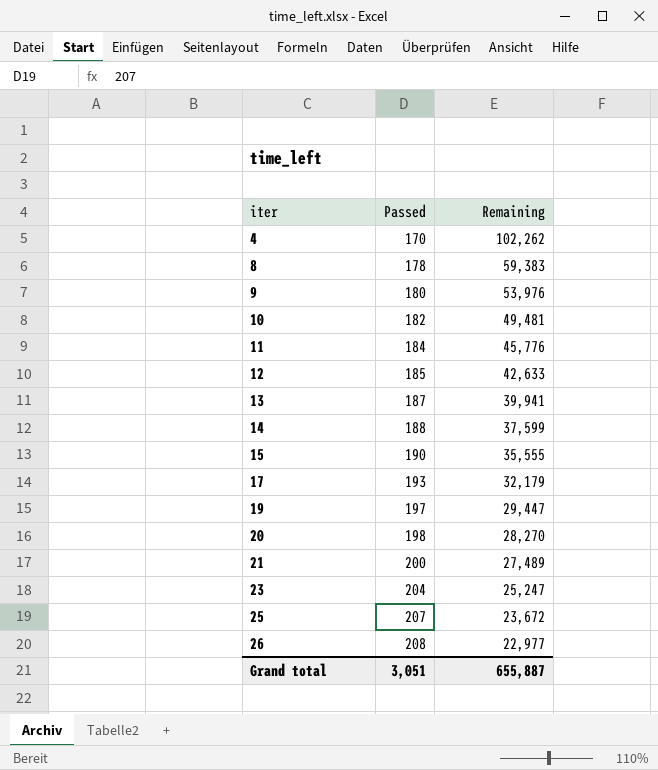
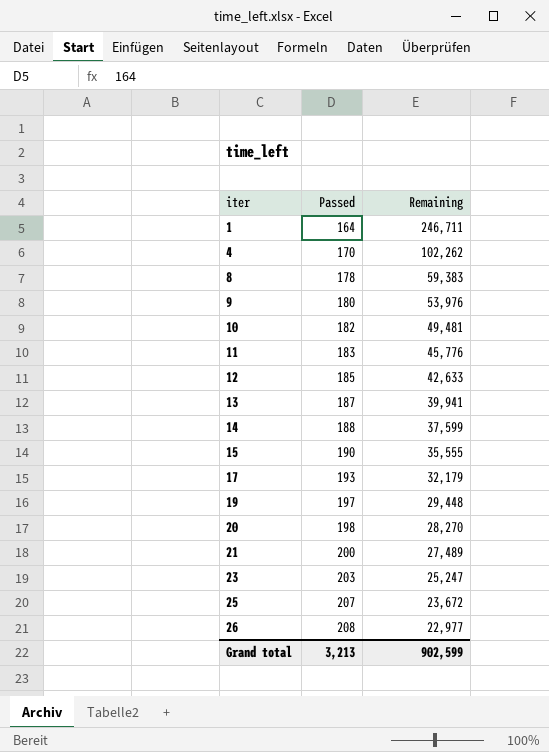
row 1: none -> 164 | 246,711
11 | Passed: 184 -> 183
19 | Remaining: 29,447 -> 29,448
23 | Passed: 204 -> 203
Grand total | Passed: 3,051 -> 3,213
Grand total | Remaining: 655,887 -> 902,599

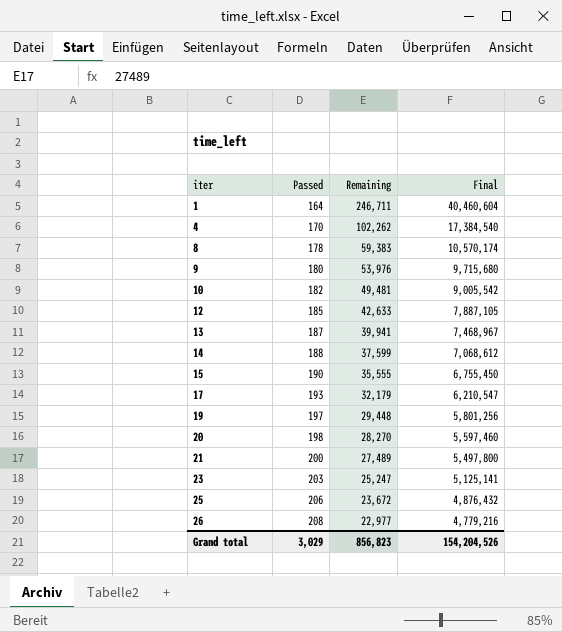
column Final | formula: none -> [Passed] * [Remaining]
row 11: 183 | 45,776 -> none
25 | Passed: 207 -> 206
Grand total | Passed: 3,213 -> 3,029
Grand total | Remaining: 902,599 -> 856,823

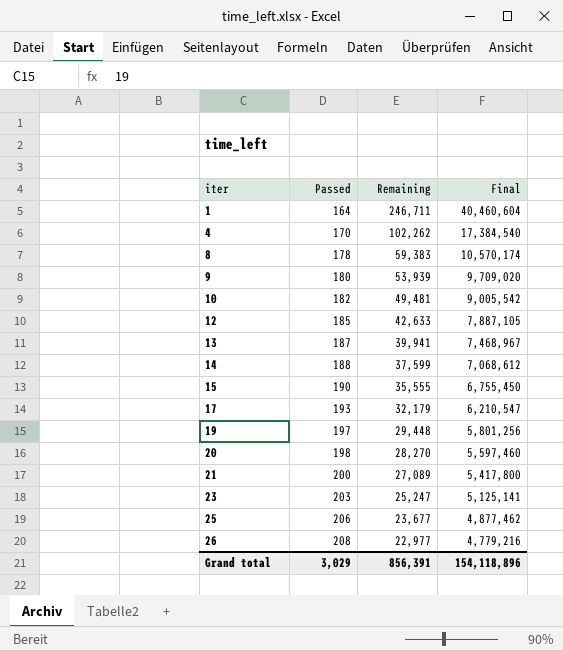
9 | Remaining: 53,976 -> 53,939
9 | Final: 9,715,680 -> 9,709,020
21 | Remaining: 27,489 -> 27,089
21 | Final: 5,497,800 -> 5,417,800
25 | Remaining: 23,672 -> 23,677
25 | Final: 4,876,432 -> 4,877,462
Grand total | Remaining: 856,823 -> 856,391
Grand total | Final: 154,204,526 -> 154,118,896

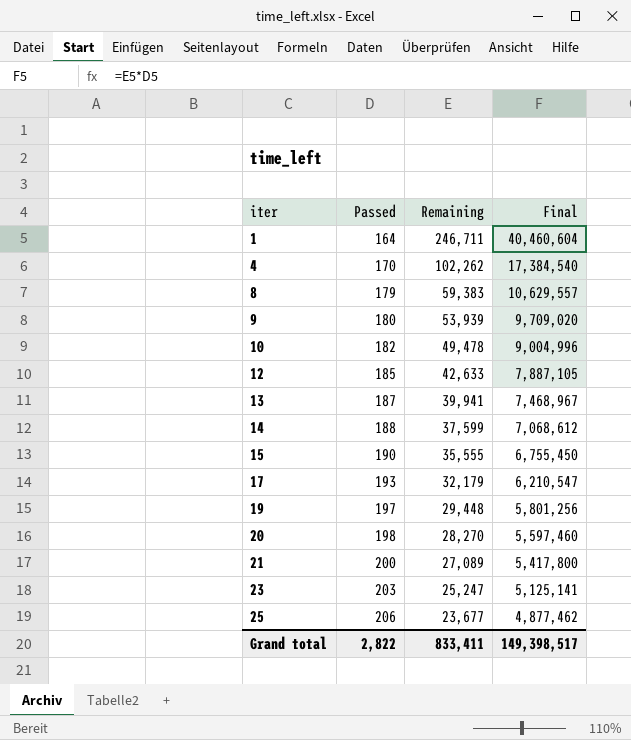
row 26: 208 | 22,977 | 4,779,216 -> none
8 | Passed: 178 -> 179
8 | Final: 10,570,174 -> 10,629,557
10 | Remaining: 49,481 -> 49,478
10 | Final: 9,005,542 -> 9,004,996
Grand total | Passed: 3,029 -> 2,822
Grand total | Remaining: 856,391 -> 833,411
Grand total | Final: 154,118,896 -> 149,398,517

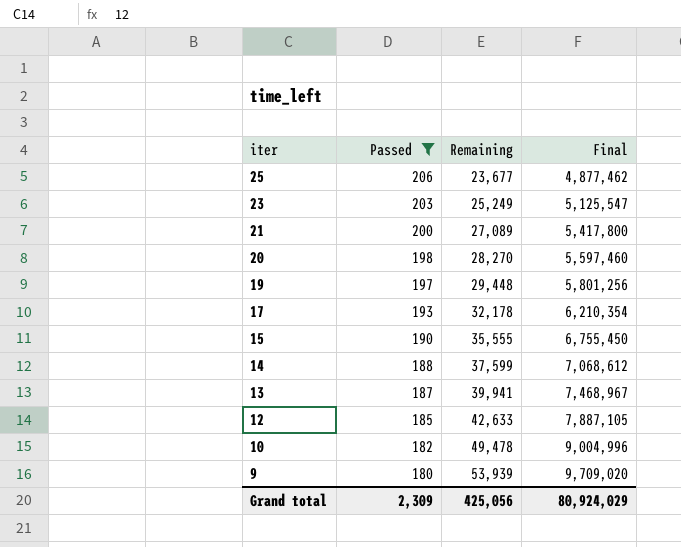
filter: none -> Passed >= 180
row order: iter ascending -> iter descending
23 | Remaining: 25,247 -> 25,249
23 | Final: 5,125,141 -> 5,125,547
17 | Remaining: 32,179 -> 32,178
17 | Final: 6,210,547 -> 6,210,354
Grand total | Passed: 2,822 -> 2,309
Grand total | Remaining: 833,411 -> 425,056
Grand total | Final: 149,398,517 -> 80,924,029

